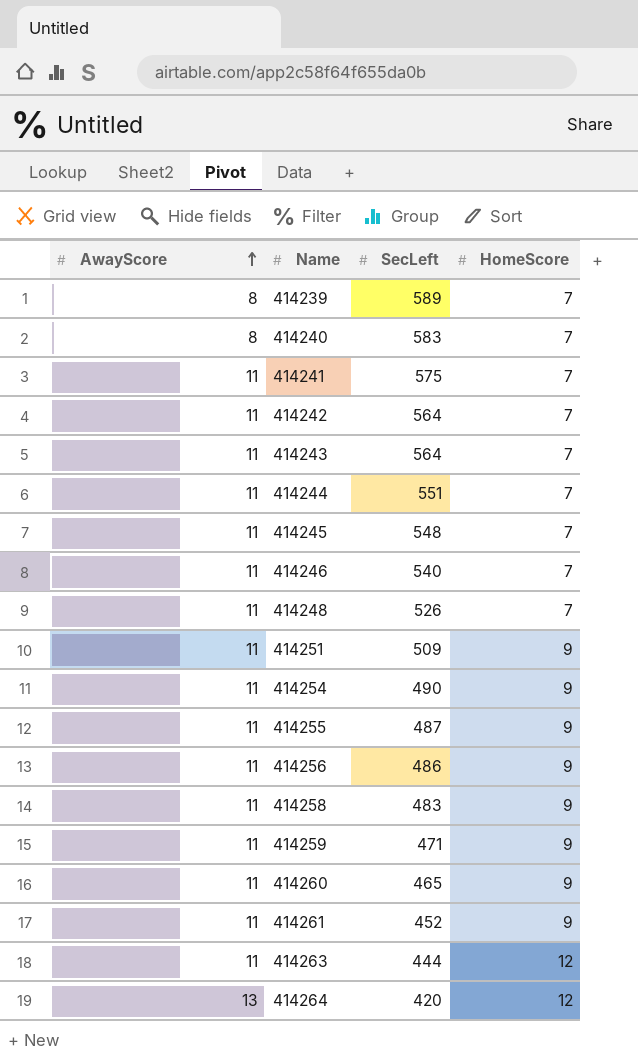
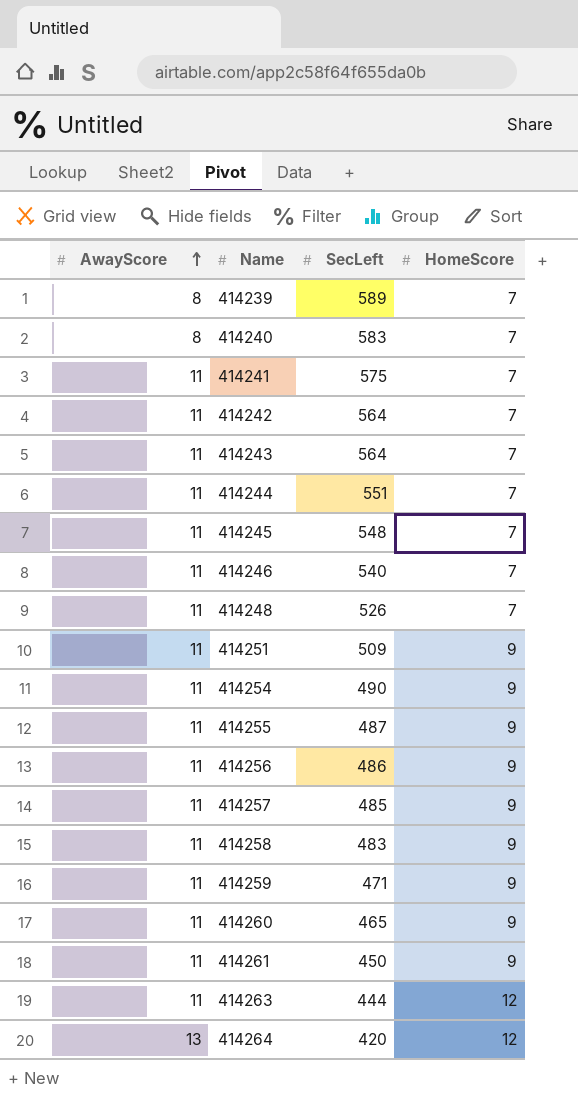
row 414257: none -> 11 | 485 | 9
414261 | SecLeft: 452 -> 450

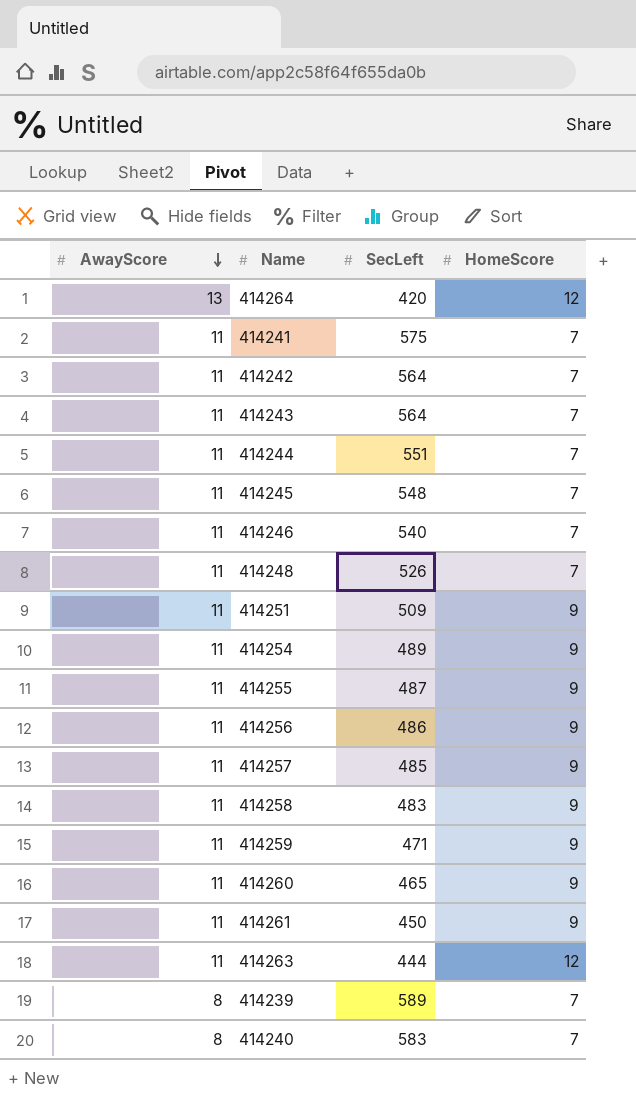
row order: AwayScore ascending -> AwayScore descending
414254 | SecLeft: 490 -> 489

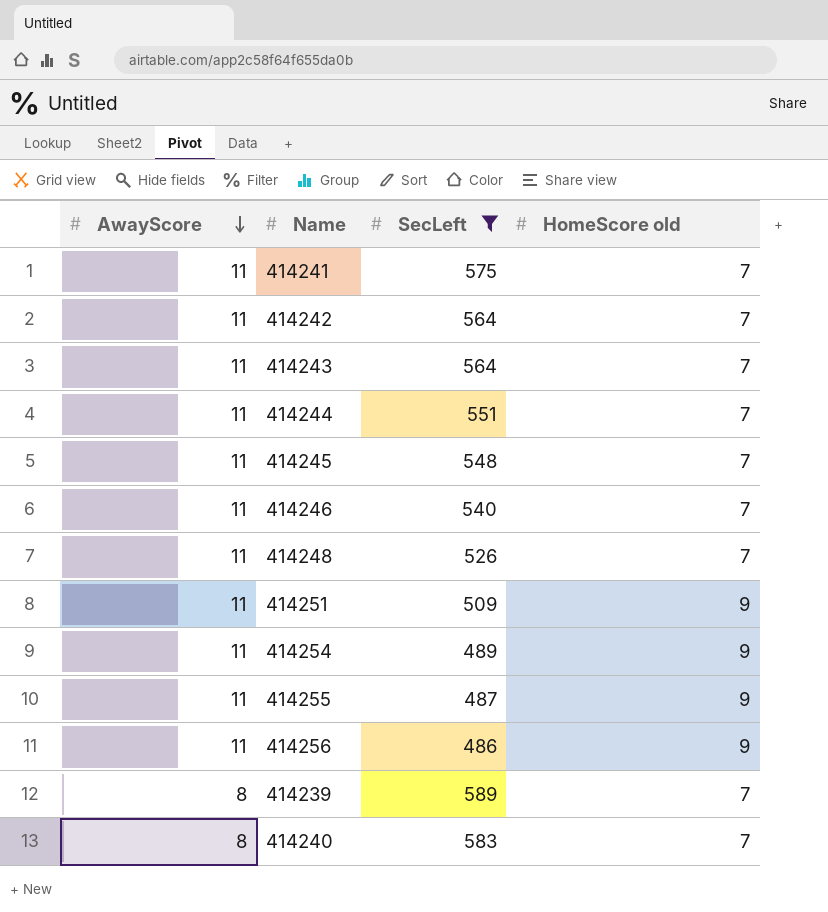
filter: none -> SecLeft >= 486
column name: HomeScore -> HomeScore old

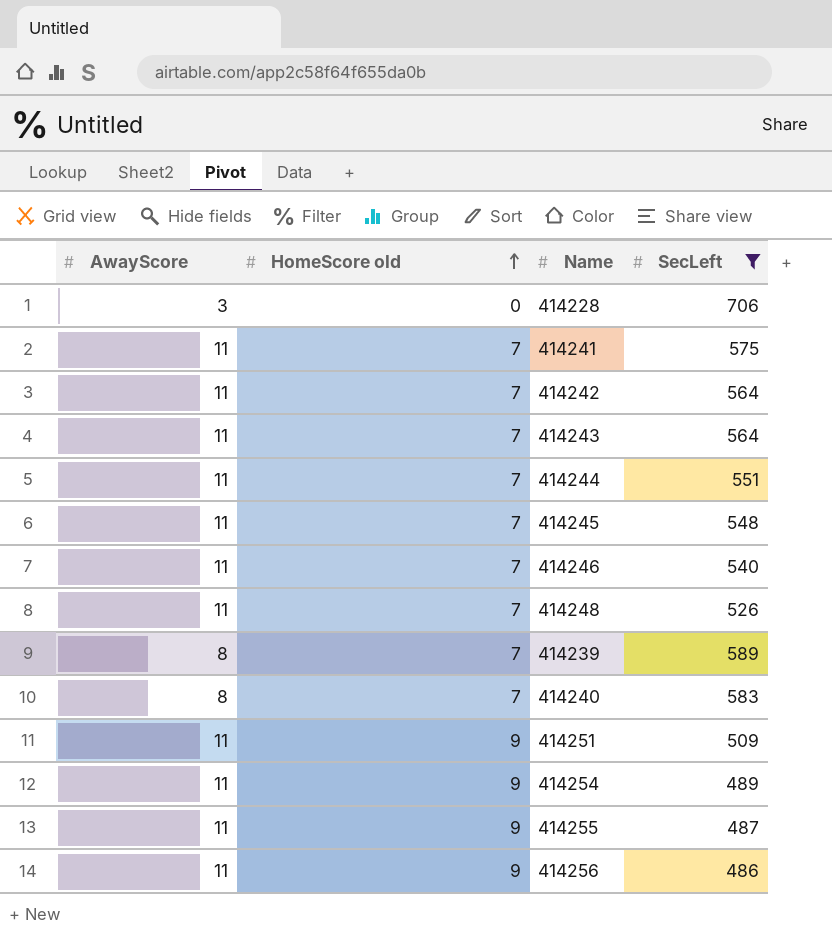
row order: AwayScore descending -> HomeScore old ascending
column HomeScore old | position: 4 -> 2
row 414228: none -> 3 | 0 | 706

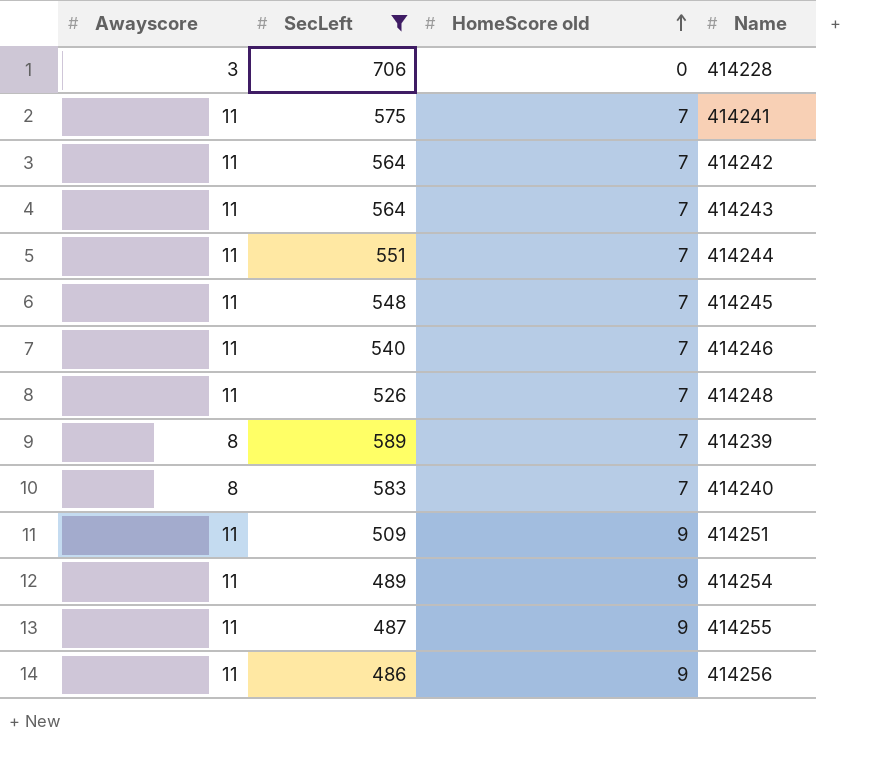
column name: AwayScore -> Awayscore
column SecLeft | position: 4 -> 2

